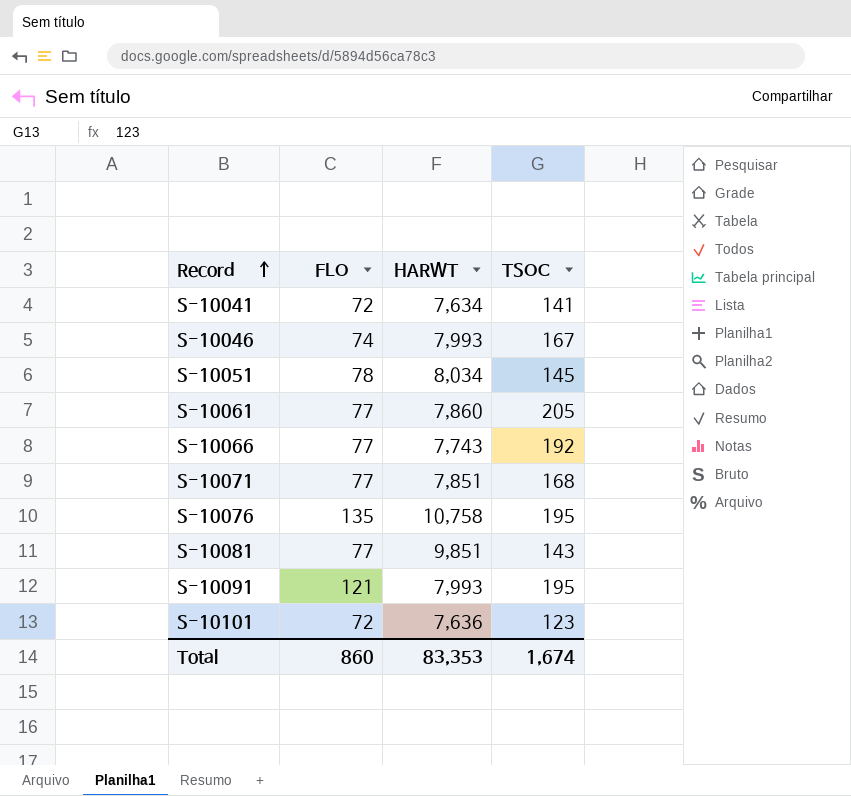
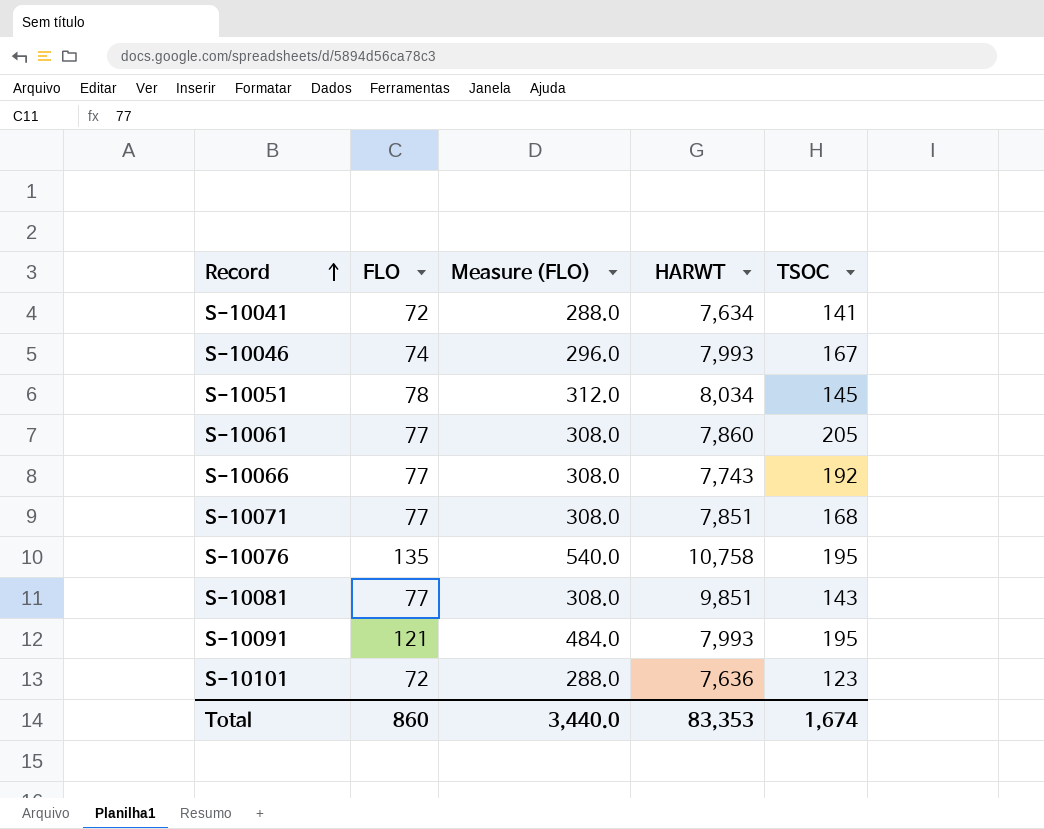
column Measure (FLO) | formula: none -> [FLO] * 4

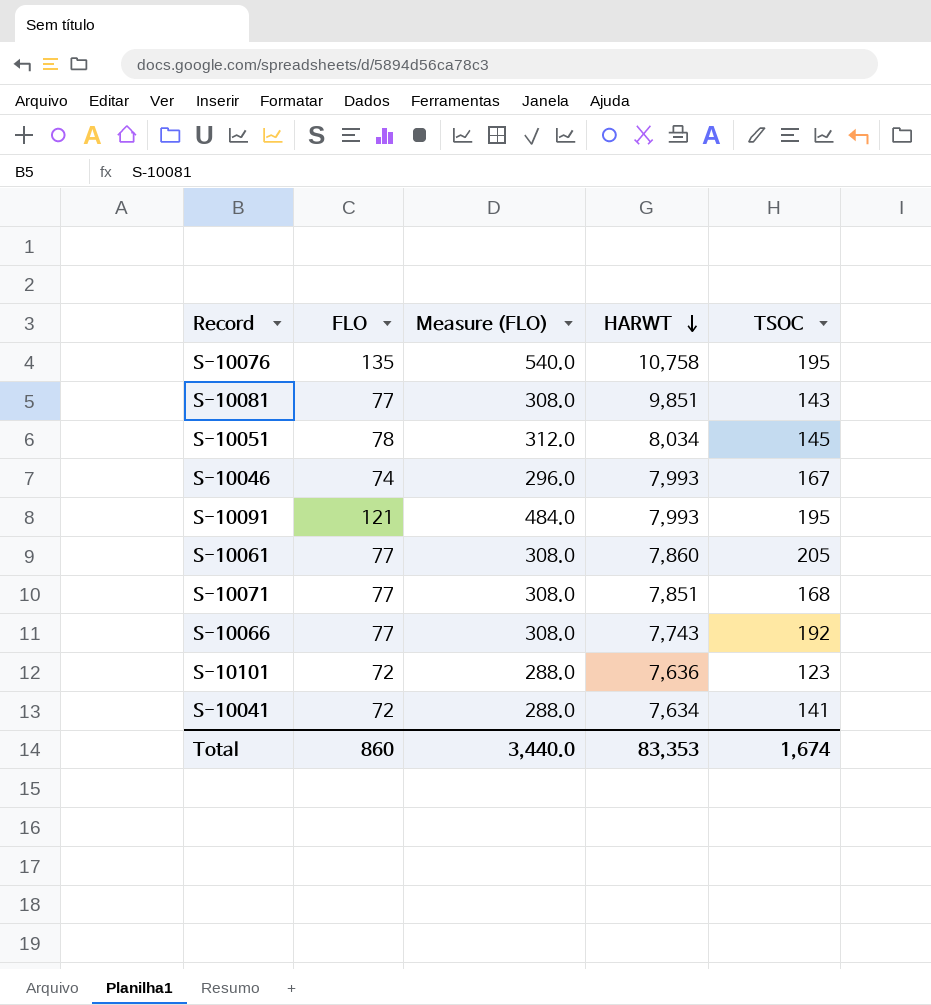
row order: Record ascending -> HARWT descending

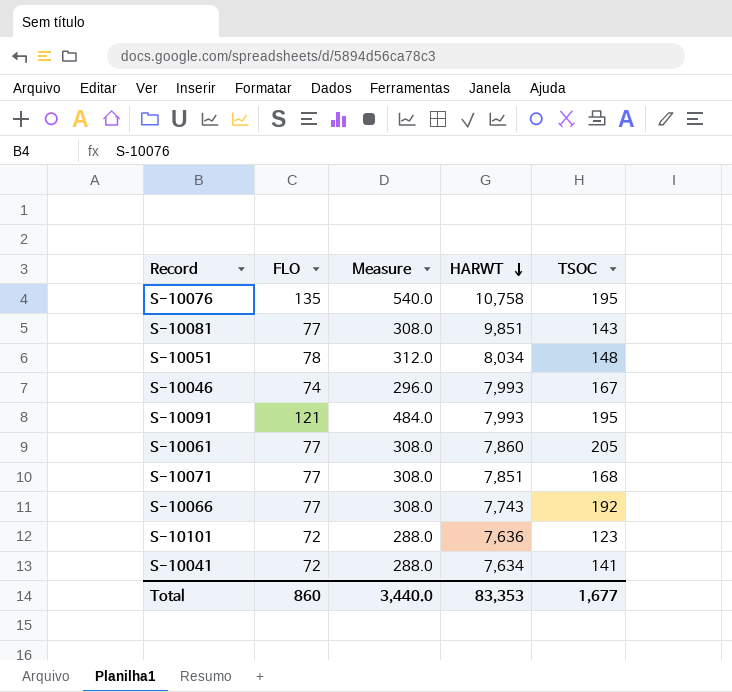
column name: Measure (FLO) -> Measure
S-10051 | TSOC: 145 -> 148
Total | TSOC: 1,674 -> 1,677

